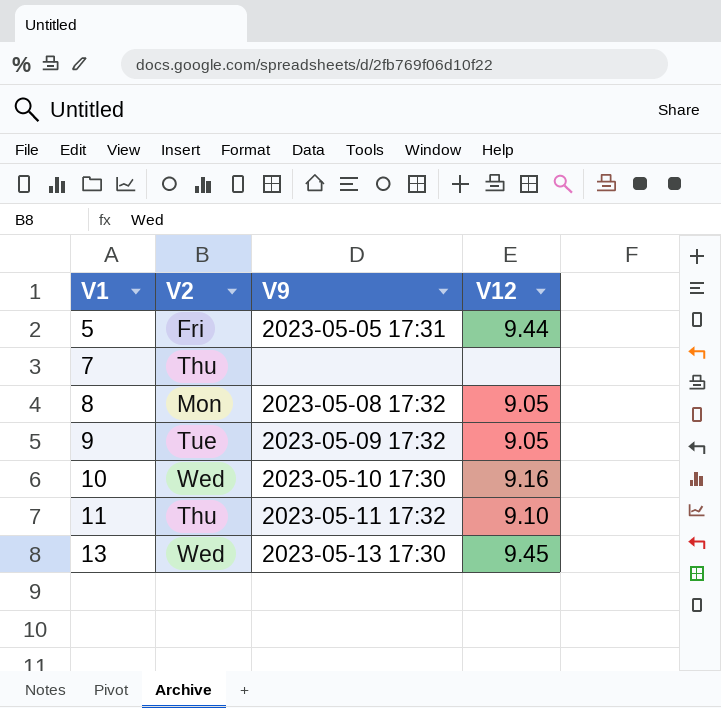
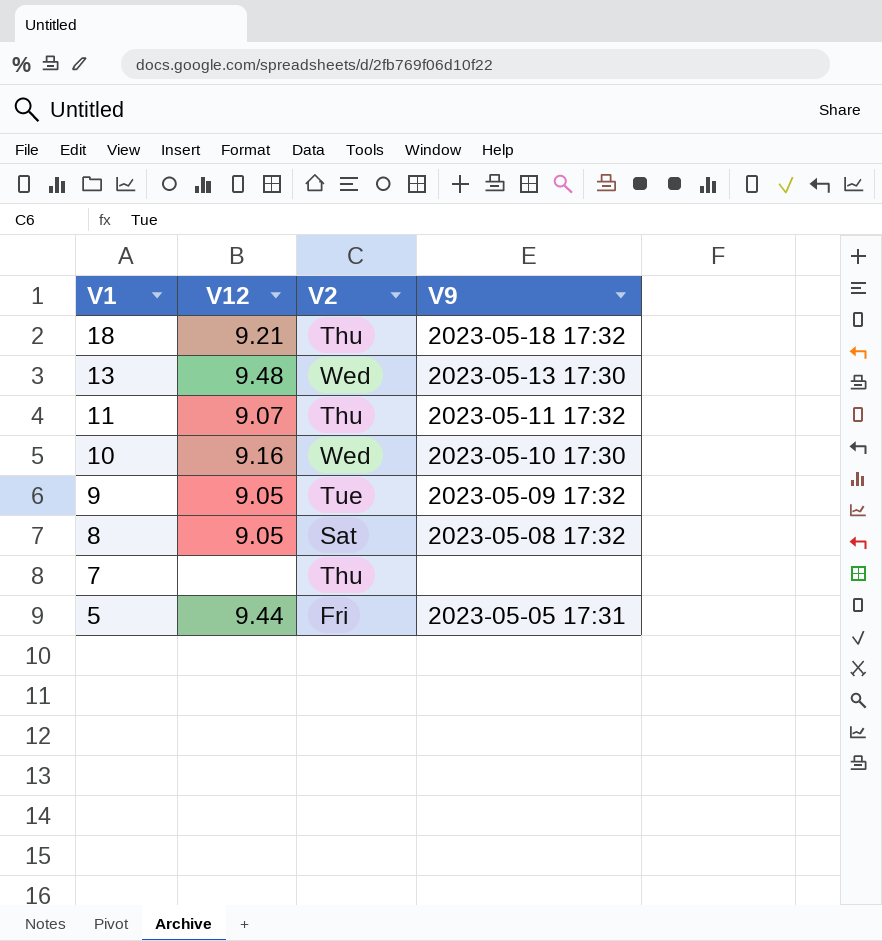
row order: V1 ascending -> V1 descending
column V12 | position: 4 -> 2
row 18: none -> 9.21 | Thu | 2023-05-18 17:32
13 | V12: 9.45 -> 9.48
11 | V12: 9.10 -> 9.07
8 | V2: Mon -> Sat

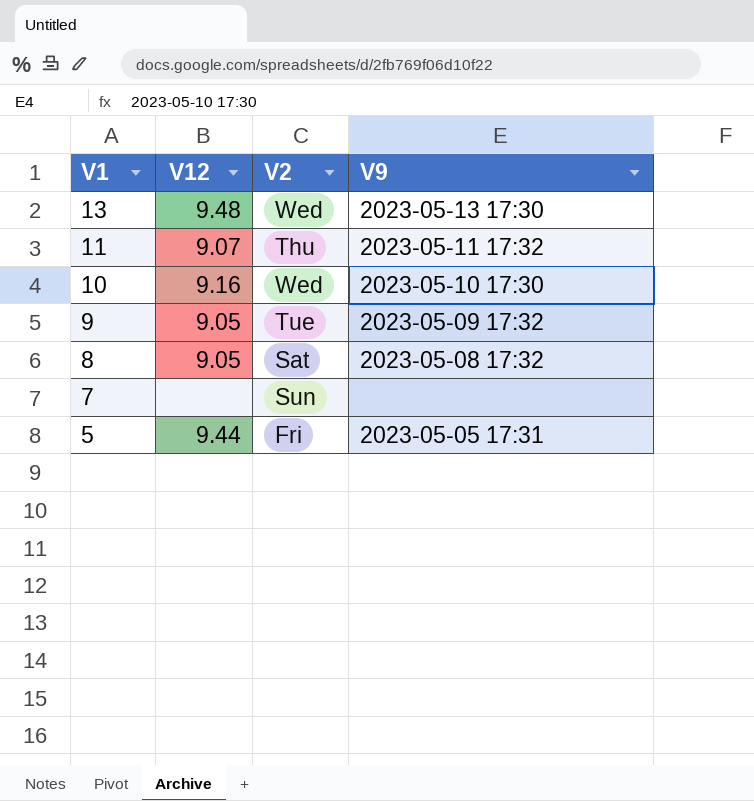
row 18: 9.21 | Thu | 2023-05-18 17:32 -> none
7 | V2: Thu -> Sun

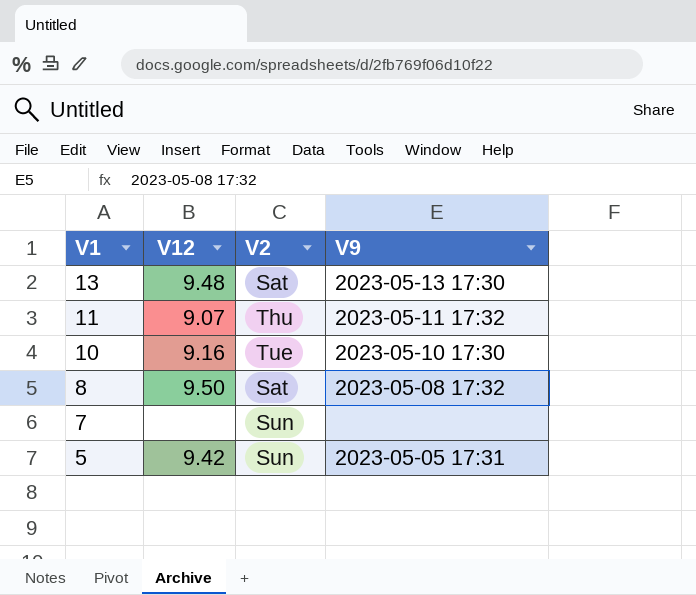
row 9: 9.05 | Tue | 2023-05-09 17:32 -> none
13 | V2: Wed -> Sat
10 | V2: Wed -> Tue
8 | V12: 9.05 -> 9.50
5 | V12: 9.44 -> 9.42
5 | V2: Fri -> Sun

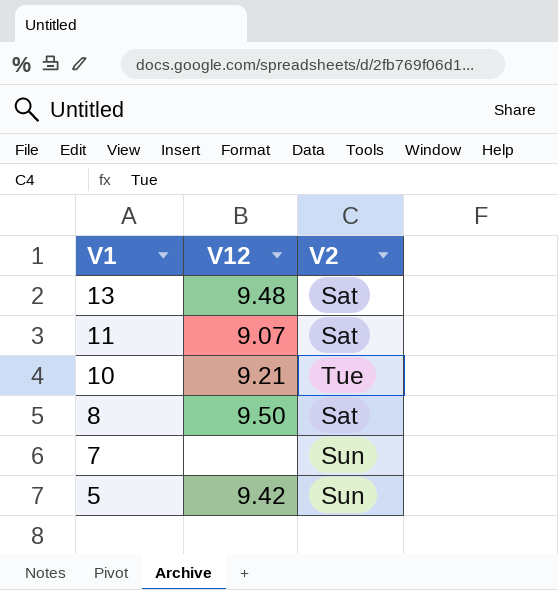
column V9 | position: 4 -> none
11 | V2: Thu -> Sat
10 | V12: 9.16 -> 9.21

